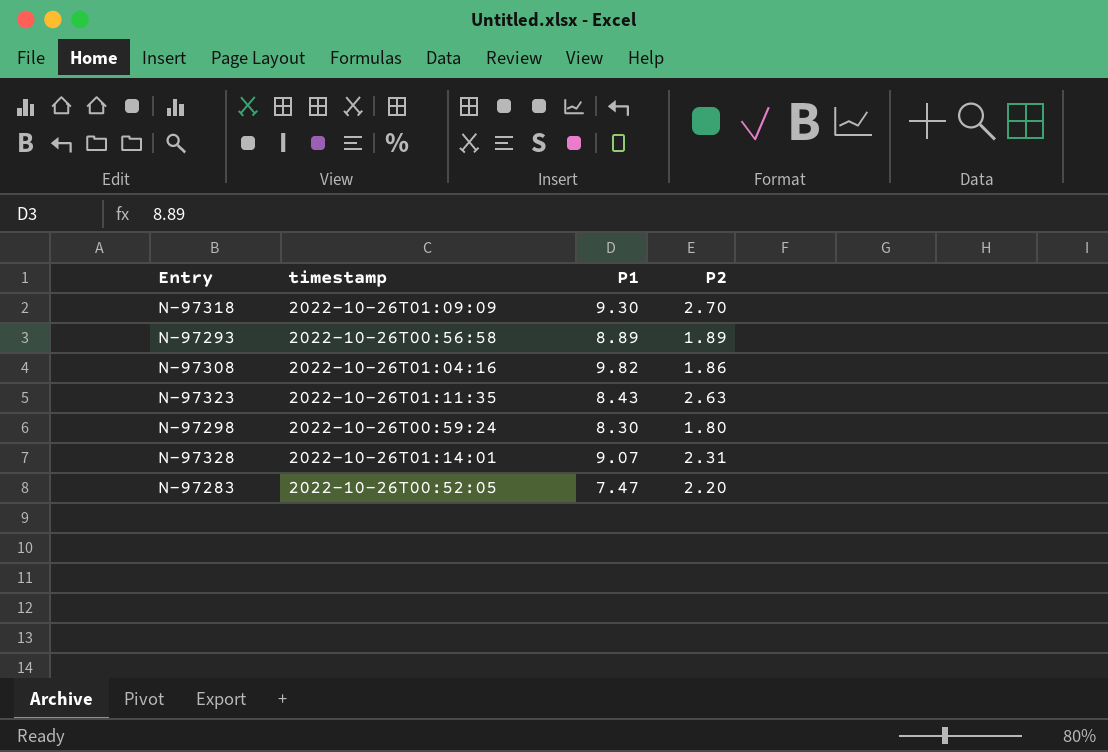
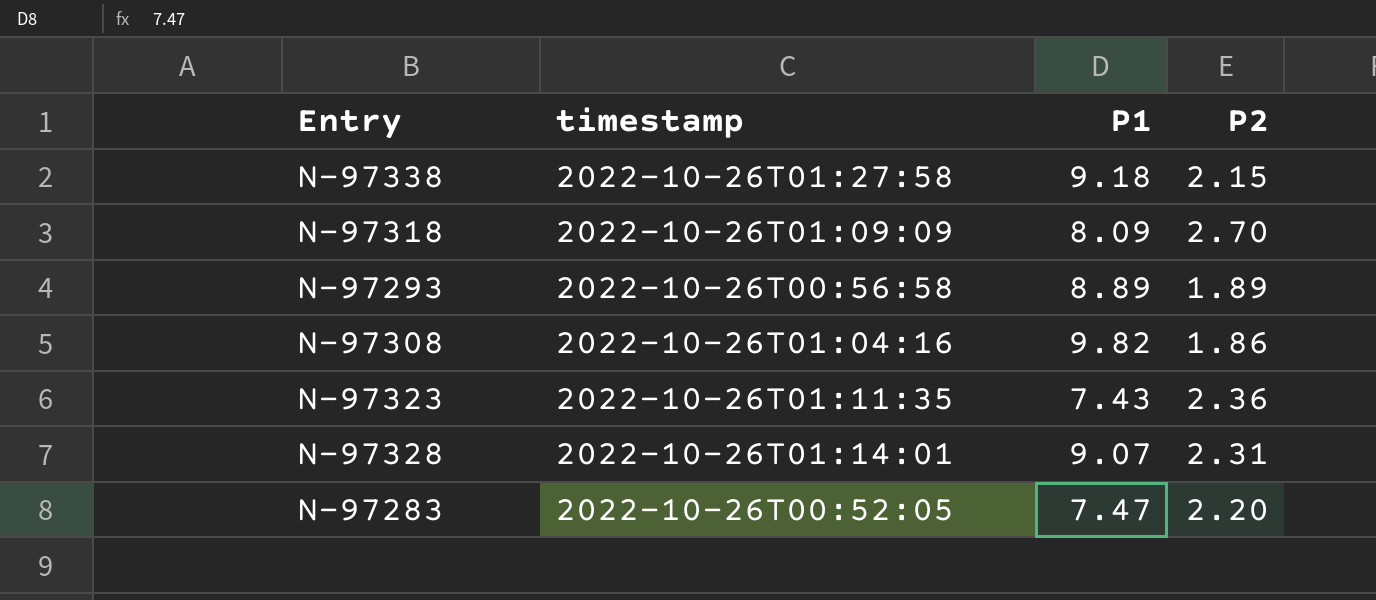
row N-97298: 2022-10-26T00:59:24 | 8.30 | 1.80 -> none
row N-97338: none -> 2022-10-26T01:27:58 | 9.18 | 2.15
N-97318 | P1: 9.30 -> 8.09
N-97323 | P1: 8.43 -> 7.43
N-97323 | P2: 2.63 -> 2.36

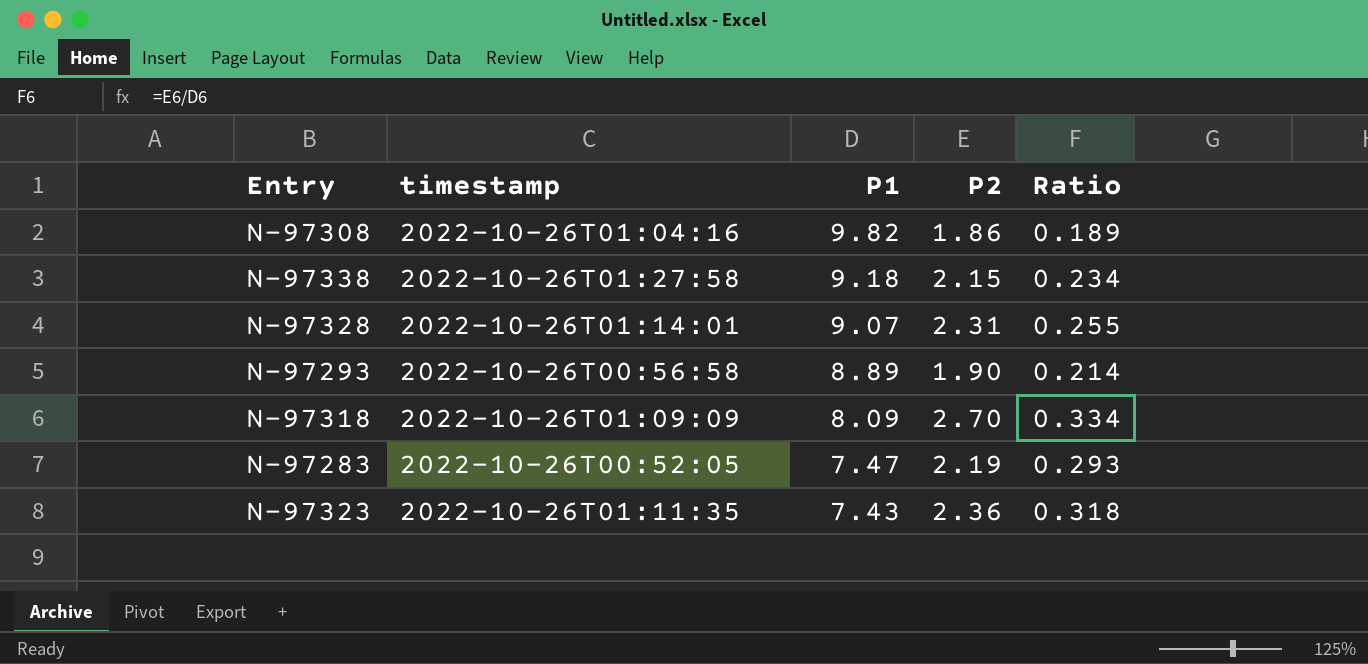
row order: none -> P1 descending
column Ratio | formula: none -> [P2] / [P1]
N-97293 | P2: 1.89 -> 1.90
N-97283 | P2: 2.20 -> 2.19

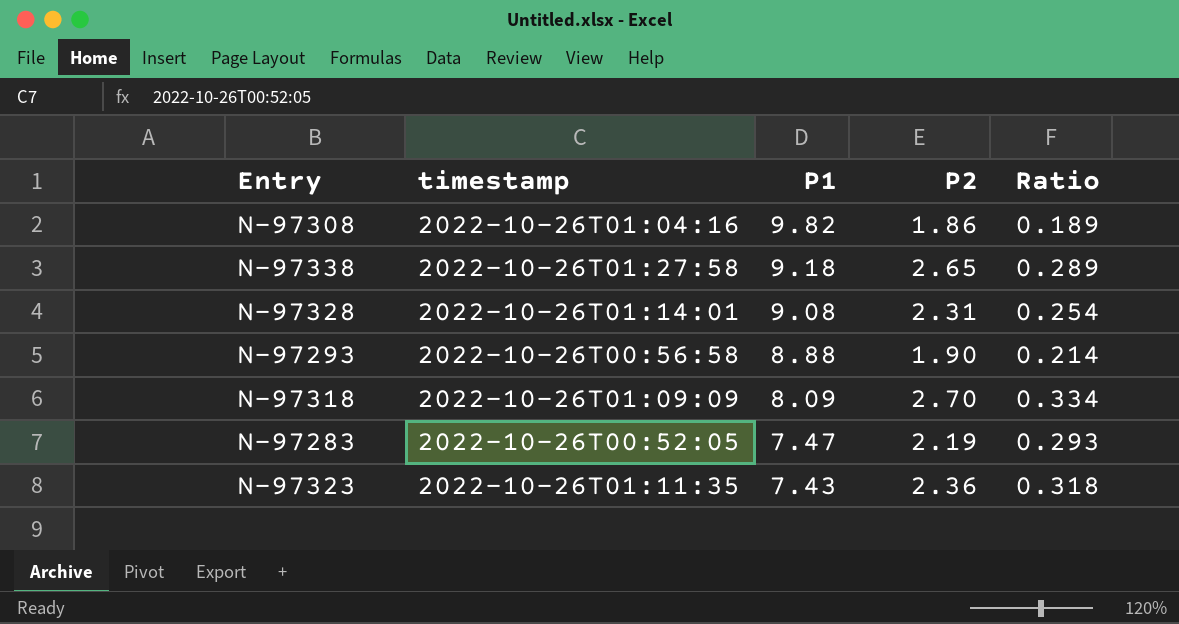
N-97338 | P2: 2.15 -> 2.65
N-97338 | Ratio: 0.234 -> 0.289
N-97328 | P1: 9.07 -> 9.08
N-97328 | Ratio: 0.255 -> 0.254
N-97293 | P1: 8.89 -> 8.88

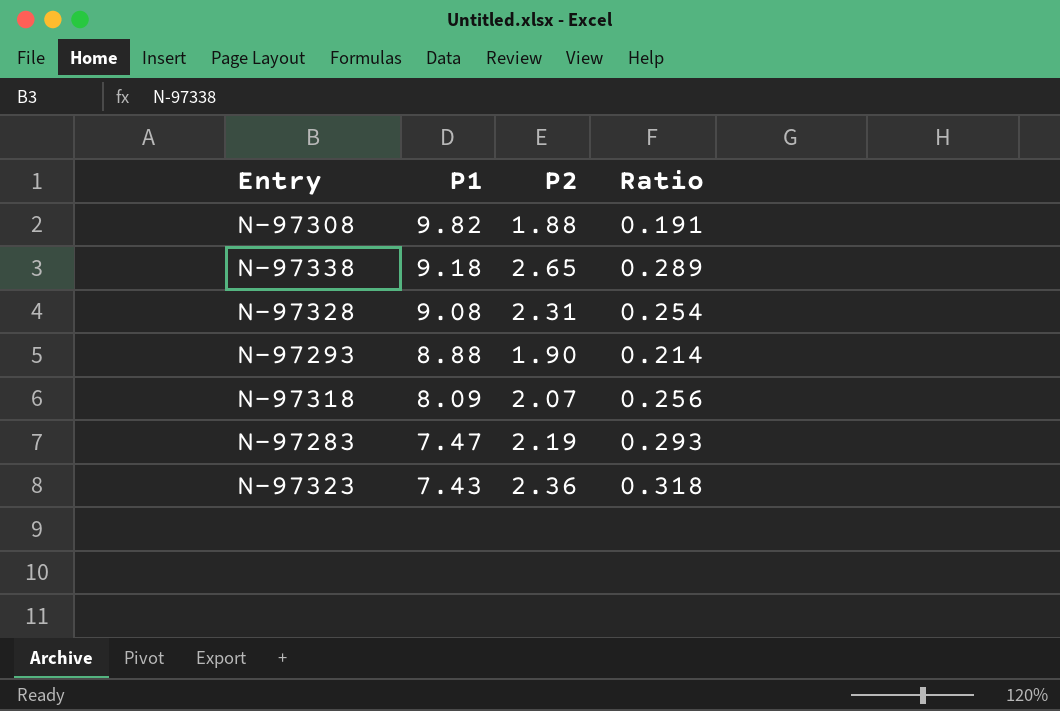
column timestamp | position: 2 -> none
N-97308 | P2: 1.86 -> 1.88
N-97308 | Ratio: 0.189 -> 0.191
N-97318 | P2: 2.70 -> 2.07
N-97318 | Ratio: 0.334 -> 0.256

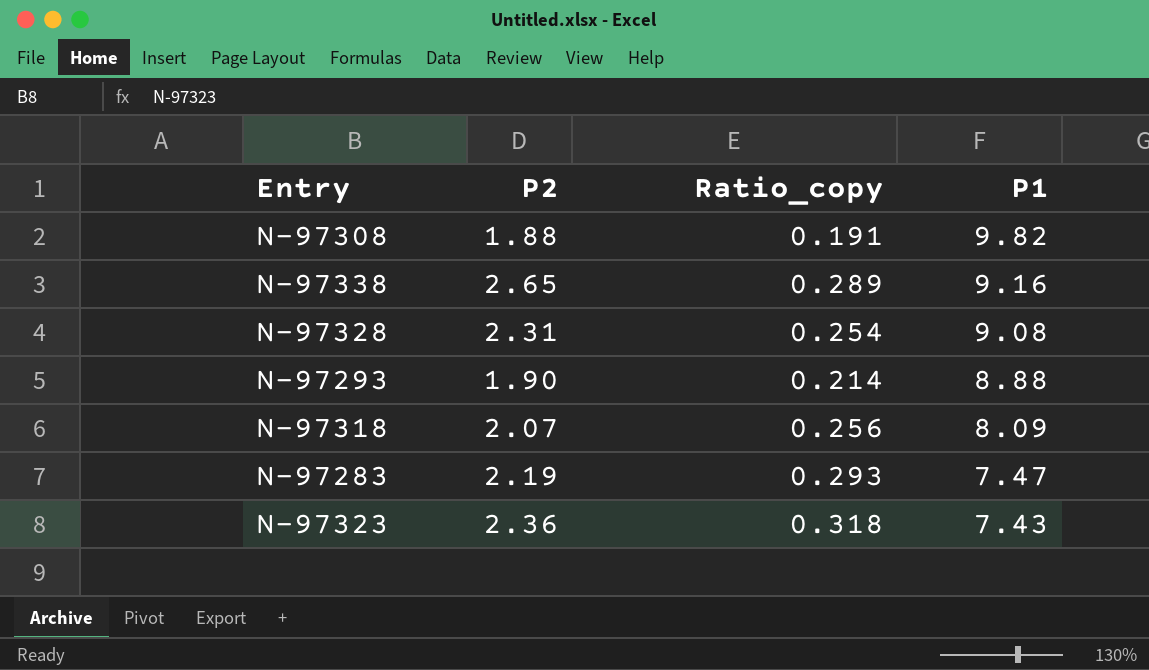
column name: Ratio -> Ratio_copy
column P1 | position: 2 -> 4
N-97338 | P1: 9.18 -> 9.16

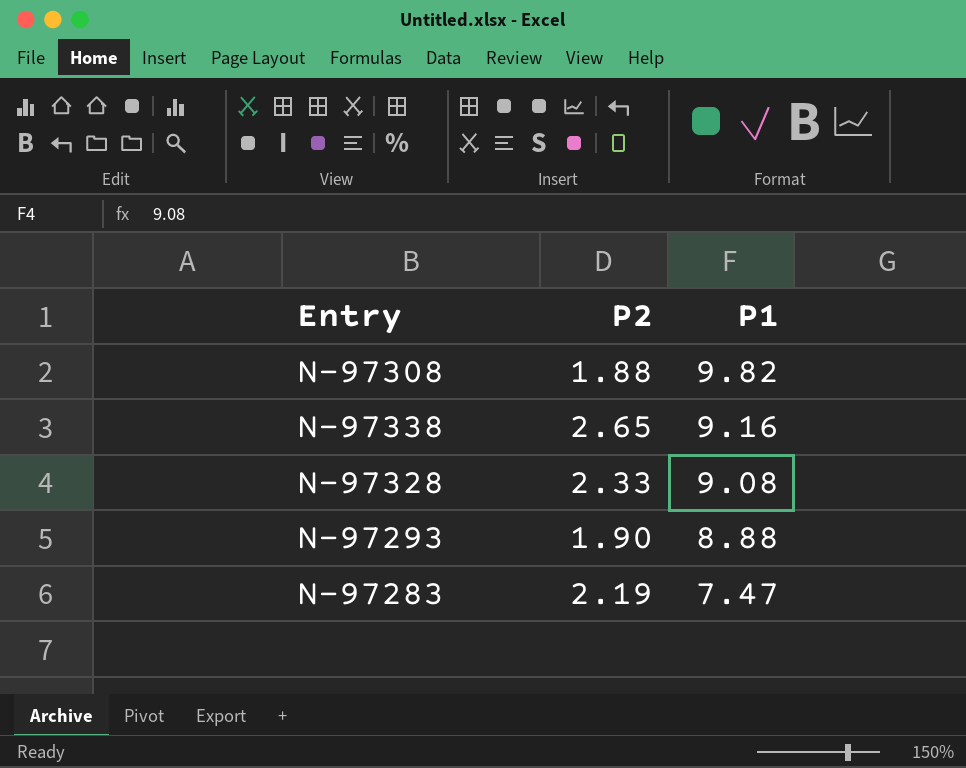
column Ratio_copy | formula: [P2] / [P1] -> none
row N-97318: 2.07 | 0.256 | 8.09 -> none
row N-97323: 2.36 | 0.318 | 7.43 -> none
N-97328 | P2: 2.31 -> 2.33

